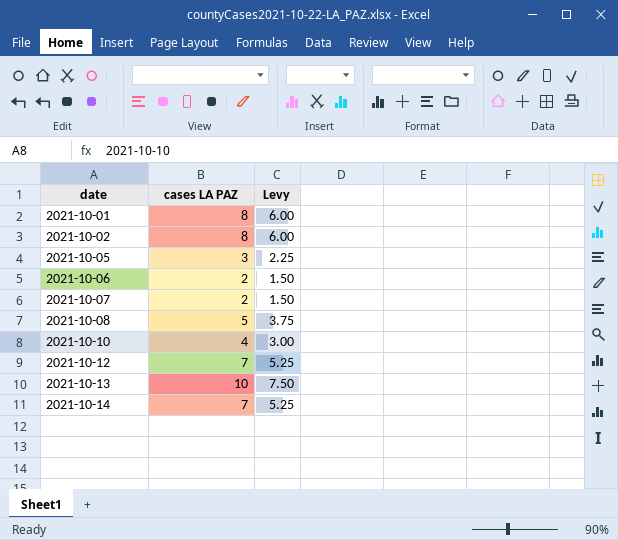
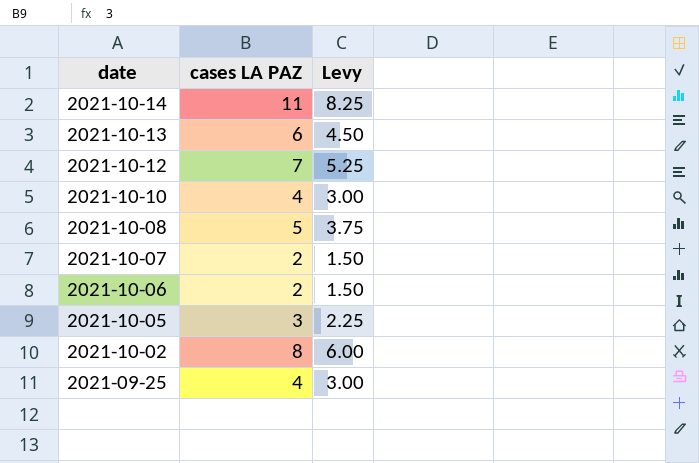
row order: date ascending -> date descending
row 2021-10-01: 8 | 6.00 -> none
2021-10-14 | cases LA PAZ: 7 -> 11
2021-10-14 | Levy: 5.25 -> 8.25
2021-10-13 | cases LA PAZ: 10 -> 6
2021-10-13 | Levy: 7.50 -> 4.50
row 2021-09-25: none -> 4 | 3.00

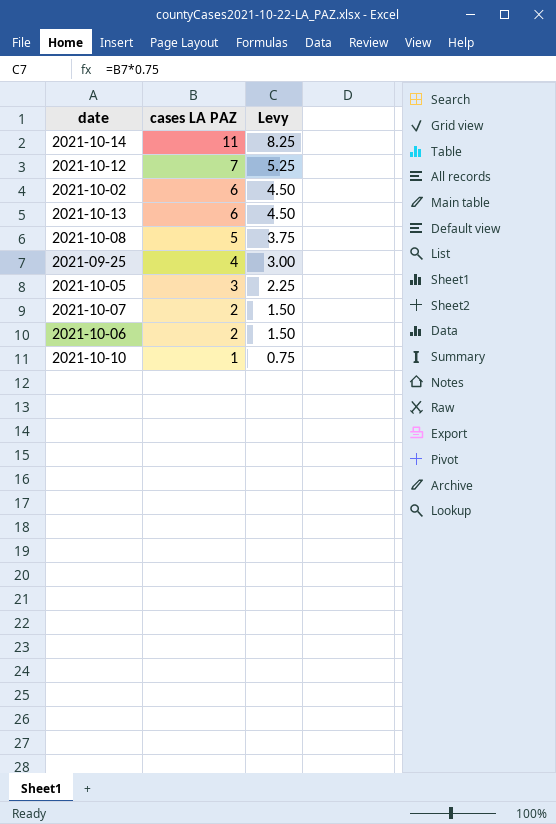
row order: date descending -> cases LA PAZ descending
2021-10-02 | cases LA PAZ: 8 -> 6
2021-10-02 | Levy: 6.00 -> 4.50
2021-10-10 | cases LA PAZ: 4 -> 1
2021-10-10 | Levy: 3.00 -> 0.75

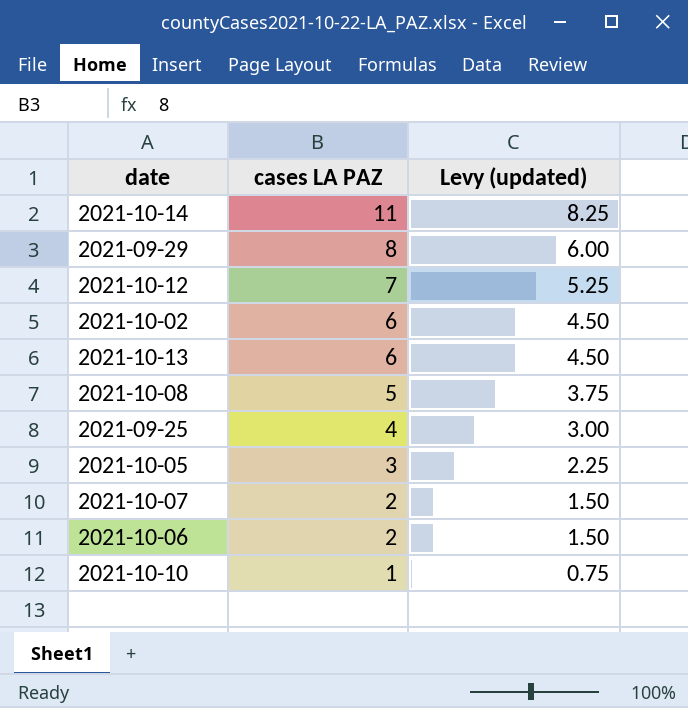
column name: Levy -> Levy (updated)
row 2021-09-29: none -> 8 | 6.00

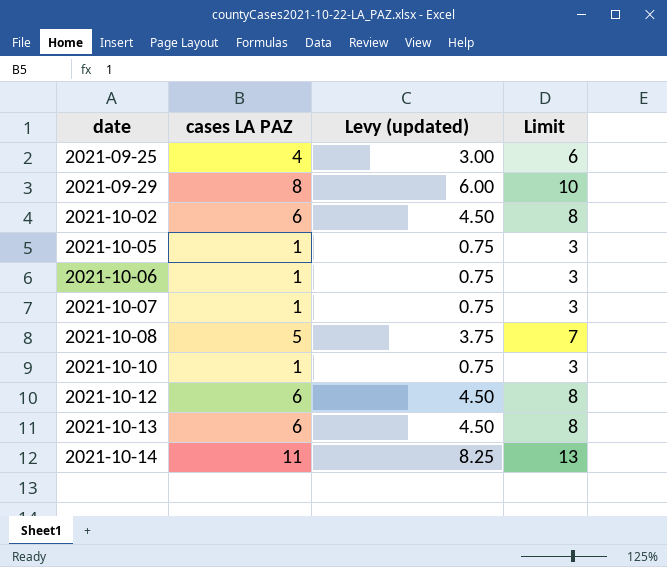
row order: cases LA PAZ descending -> date ascending
column Limit | formula: none -> [cases LA PAZ] + 2
2021-10-05 | cases LA PAZ: 3 -> 1
2021-10-05 | Levy (updated): 2.25 -> 0.75
2021-10-06 | cases LA PAZ: 2 -> 1
2021-10-06 | Levy (updated): 1.50 -> 0.75
2021-10-07 | cases LA PAZ: 2 -> 1
2021-10-07 | Levy (updated): 1.50 -> 0.75
2021-10-12 | cases LA PAZ: 7 -> 6
2021-10-12 | Levy (updated): 5.25 -> 4.50

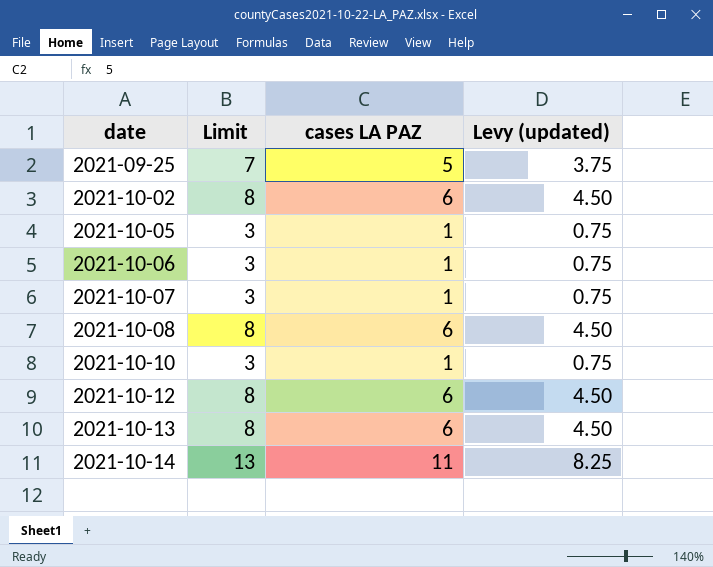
column Limit | position: 4 -> 2
row 2021-09-29: 8 | 6.00 | 10 -> none
2021-09-25 | Limit: 6 -> 7
2021-09-25 | cases LA PAZ: 4 -> 5
2021-09-25 | Levy (updated): 3.00 -> 3.75
2021-10-08 | Limit: 7 -> 8
2021-10-08 | cases LA PAZ: 5 -> 6
2021-10-08 | Levy (updated): 3.75 -> 4.50

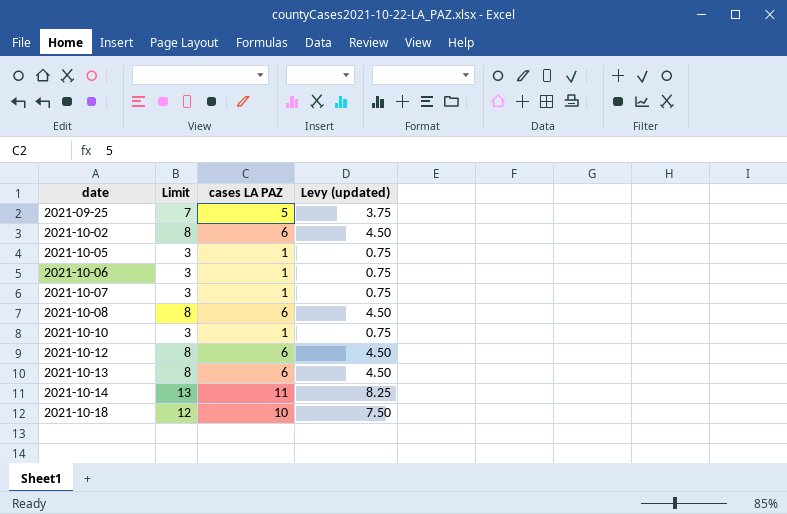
row 2021-10-18: none -> 12 | 10 | 7.50

